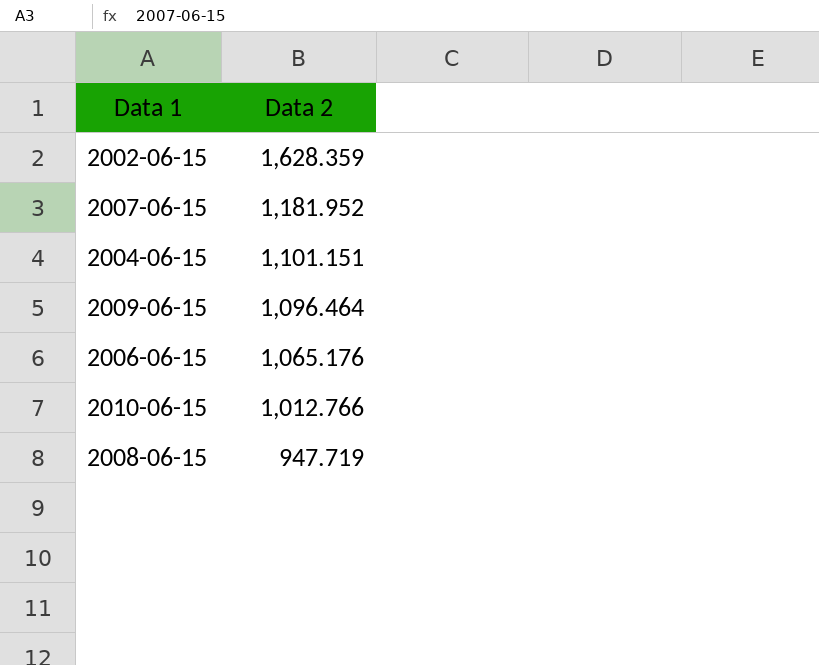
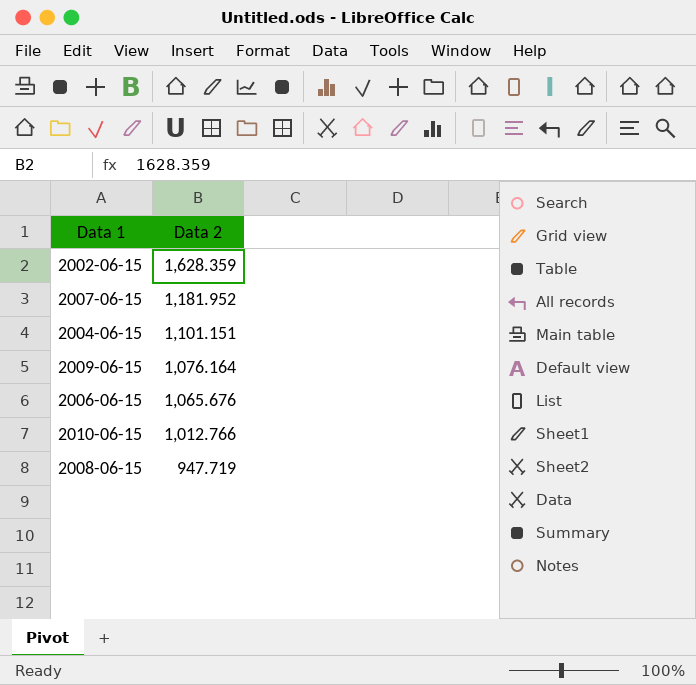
2009-06-15 | Data 2: 1,096.464 -> 1,076.164
2006-06-15 | Data 2: 1,065.176 -> 1,065.676

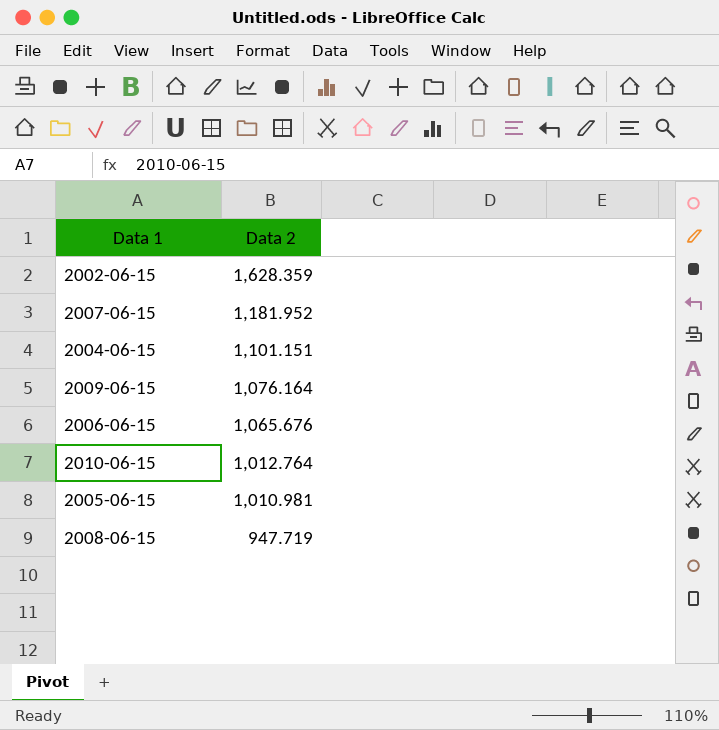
2010-06-15 | Data 2: 1,012.766 -> 1,012.764
row 2005-06-15: none -> 1,010.981

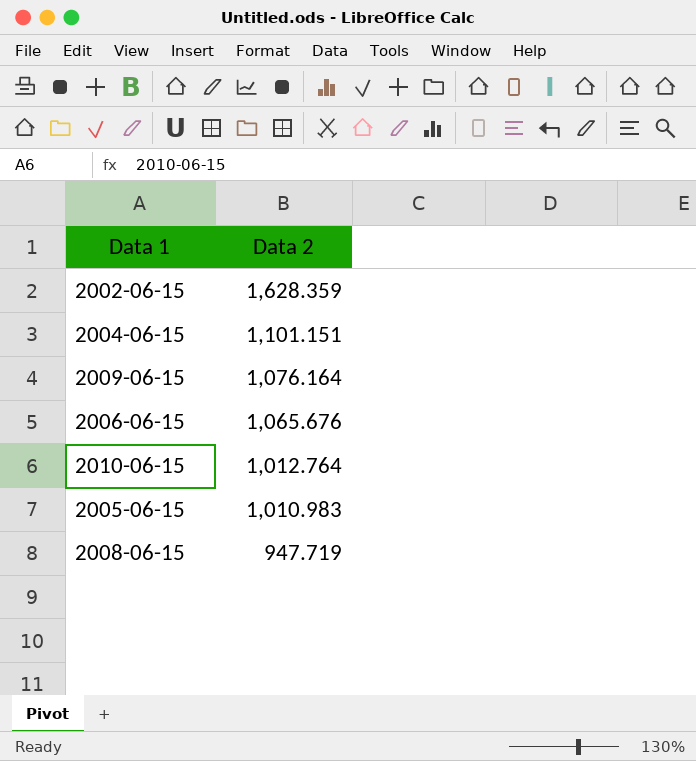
row 2007-06-15: 1,181.952 -> none
2005-06-15 | Data 2: 1,010.981 -> 1,010.983

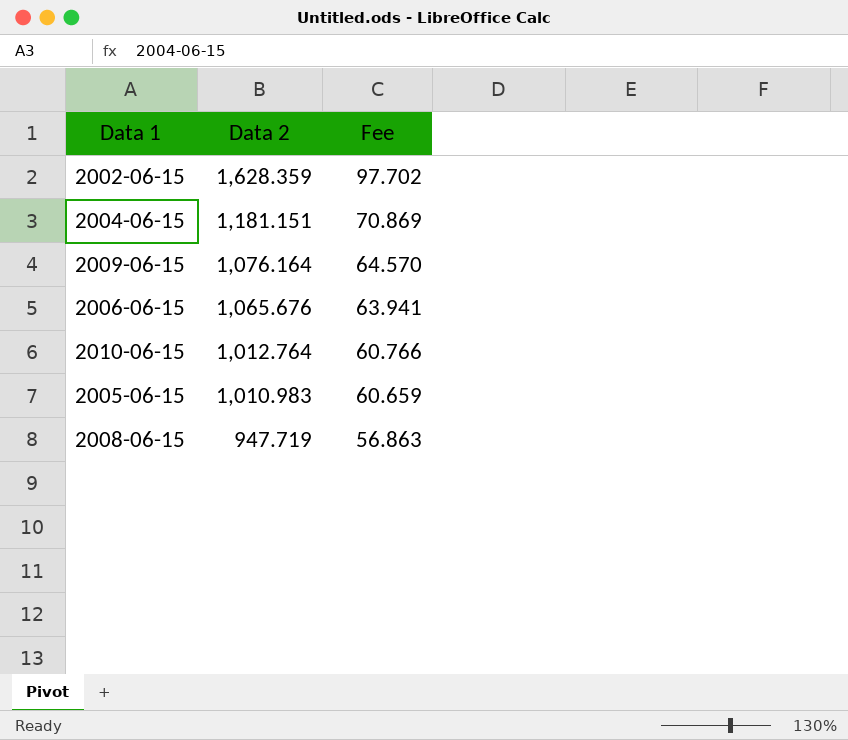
column Fee | formula: none -> [Data 2] * 0.06
2004-06-15 | Data 2: 1,101.151 -> 1,181.151

